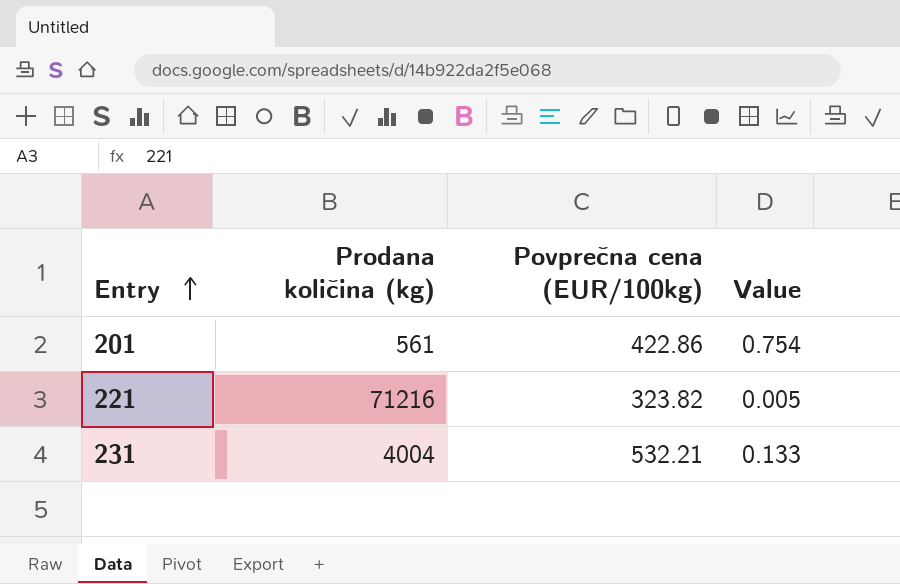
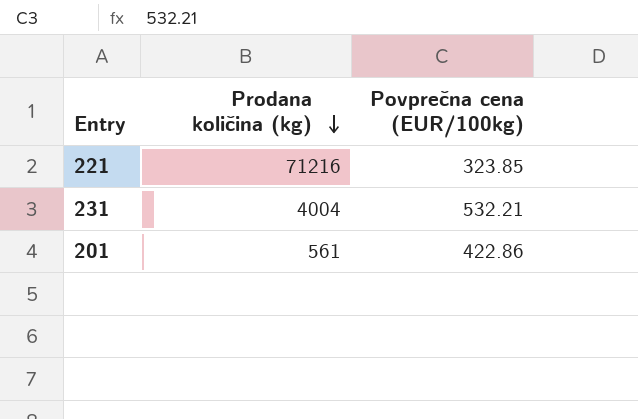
row order: Entry ascending -> Prodana količina (kg) descending
column Value | formula: [Povprečna cena (EUR/100kg)] / [Prodana količina (kg)] -> none
221 | Povprečna cena (EUR/100kg): 323.82 -> 323.85

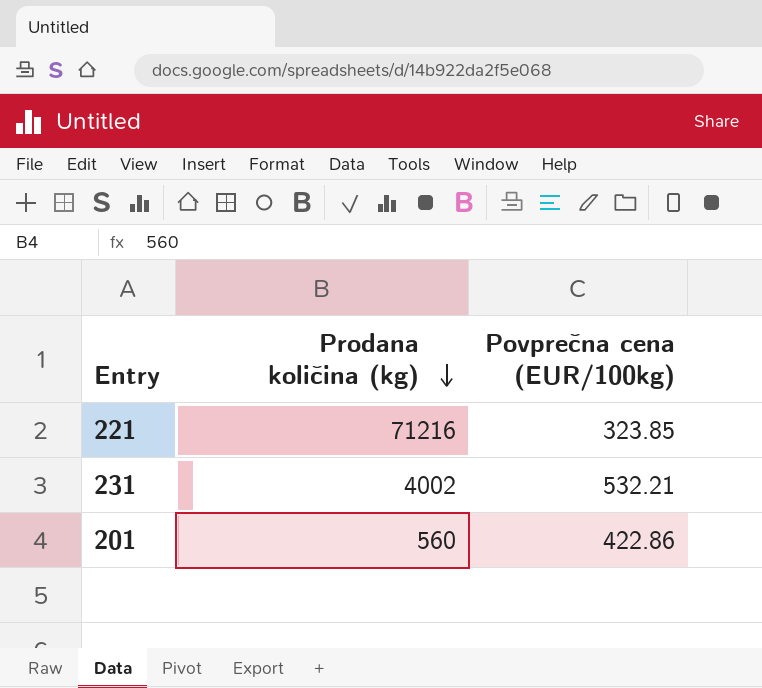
231 | Prodana količina (kg): 4004 -> 4002
201 | Prodana količina (kg): 561 -> 560

